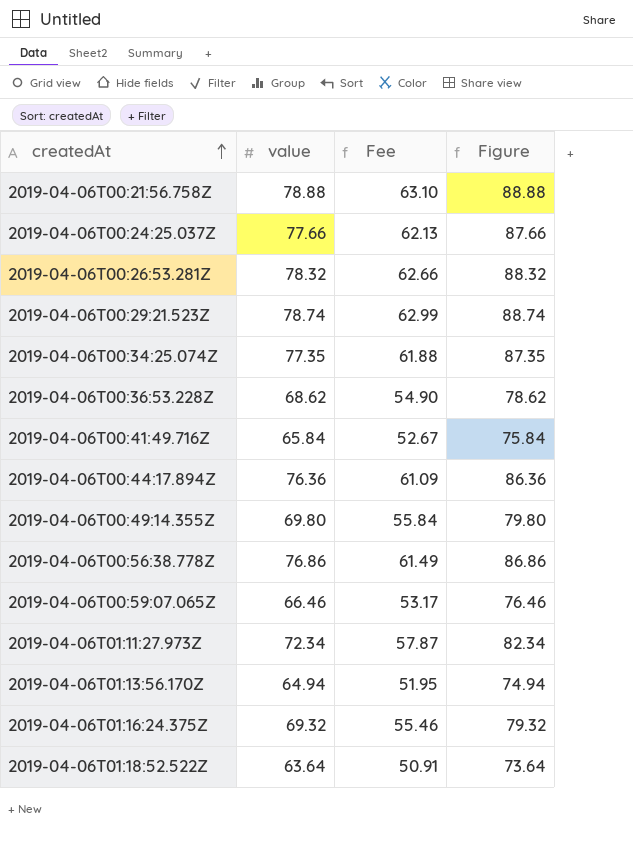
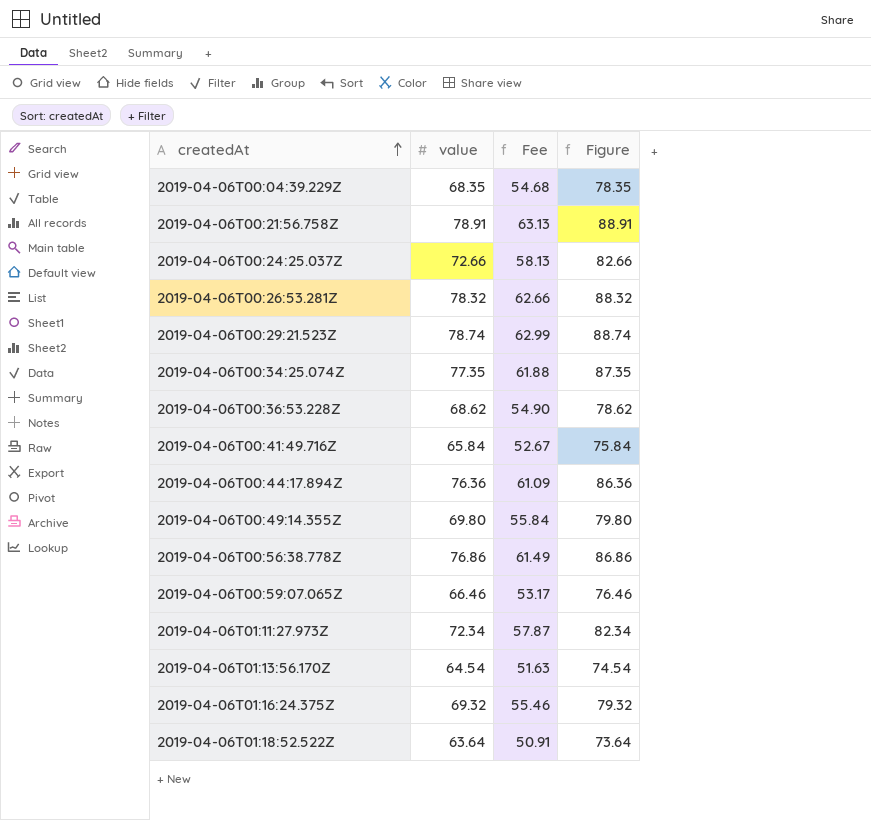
row 2019-04-06T00:04:39.229Z: none -> 68.35 | 54.68 | 78.35
2019-04-06T00:21:56.758Z | value: 78.88 -> 78.91
2019-04-06T00:21:56.758Z | Fee: 63.10 -> 63.13
2019-04-06T00:21:56.758Z | Figure: 88.88 -> 88.91
2019-04-06T00:24:25.037Z | value: 77.66 -> 72.66
2019-04-06T00:24:25.037Z | Fee: 62.13 -> 58.13
2019-04-06T00:24:25.037Z | Figure: 87.66 -> 82.66
2019-04-06T01:13:56.170Z | value: 64.94 -> 64.54
2019-04-06T01:13:56.170Z | Fee: 51.95 -> 51.63
2019-04-06T01:13:56.170Z | Figure: 74.94 -> 74.54

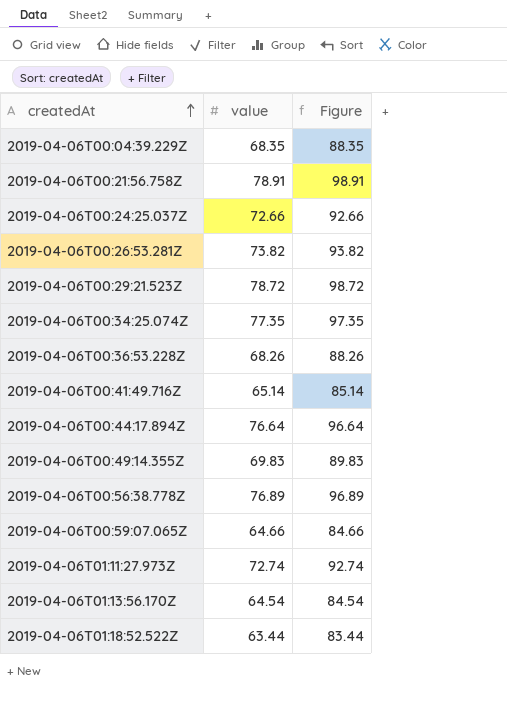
column Fee | formula: [value] * 0.8 -> none
column Figure | formula: [value] + 10 -> [value] + 20
row 2019-04-06T01:16:24.375Z: 69.32 | 55.46 | 79.32 -> none
2019-04-06T00:26:53.281Z | value: 78.32 -> 73.82
2019-04-06T00:29:21.523Z | value: 78.74 -> 78.72
2019-04-06T00:36:53.228Z | value: 68.62 -> 68.26
2019-04-06T00:41:49.716Z | value: 65.84 -> 65.14
2019-04-06T00:44:17.894Z | value: 76.36 -> 76.64
2019-04-06T00:49:14.355Z | value: 69.80 -> 69.83
2019-04-06T00:56:38.778Z | value: 76.86 -> 76.89
2019-04-06T00:59:07.065Z | value: 66.46 -> 64.66
2019-04-06T01:11:27.973Z | value: 72.34 -> 72.74
2019-04-06T01:18:52.522Z | value: 63.64 -> 63.44

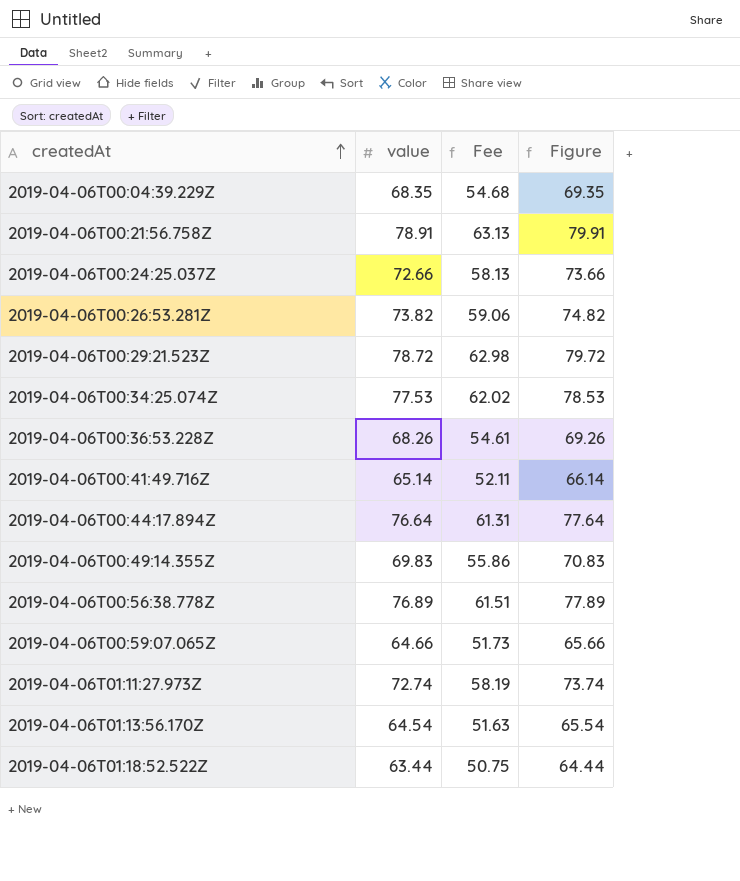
column Fee | formula: none -> [value] * 0.8
column Figure | formula: [value] + 20 -> [value] + 1
2019-04-06T00:34:25.074Z | value: 77.35 -> 77.53

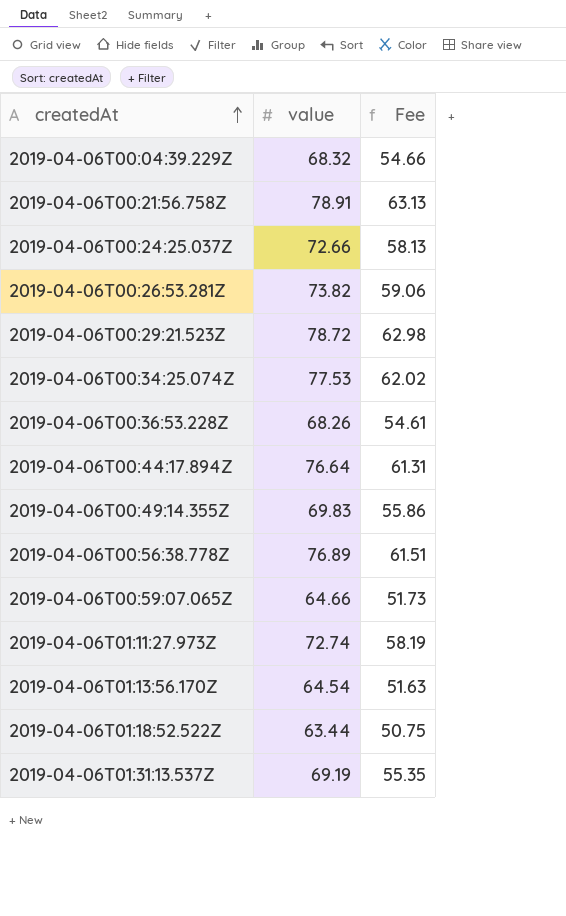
column Figure | formula: [value] + 1 -> none
row 2019-04-06T00:41:49.716Z: 65.14 | 52.11 | 66.14 -> none
2019-04-06T00:04:39.229Z | value: 68.35 -> 68.32
2019-04-06T00:04:39.229Z | Fee: 54.68 -> 54.66
row 2019-04-06T01:31:13.537Z: none -> 69.19 | 55.35

